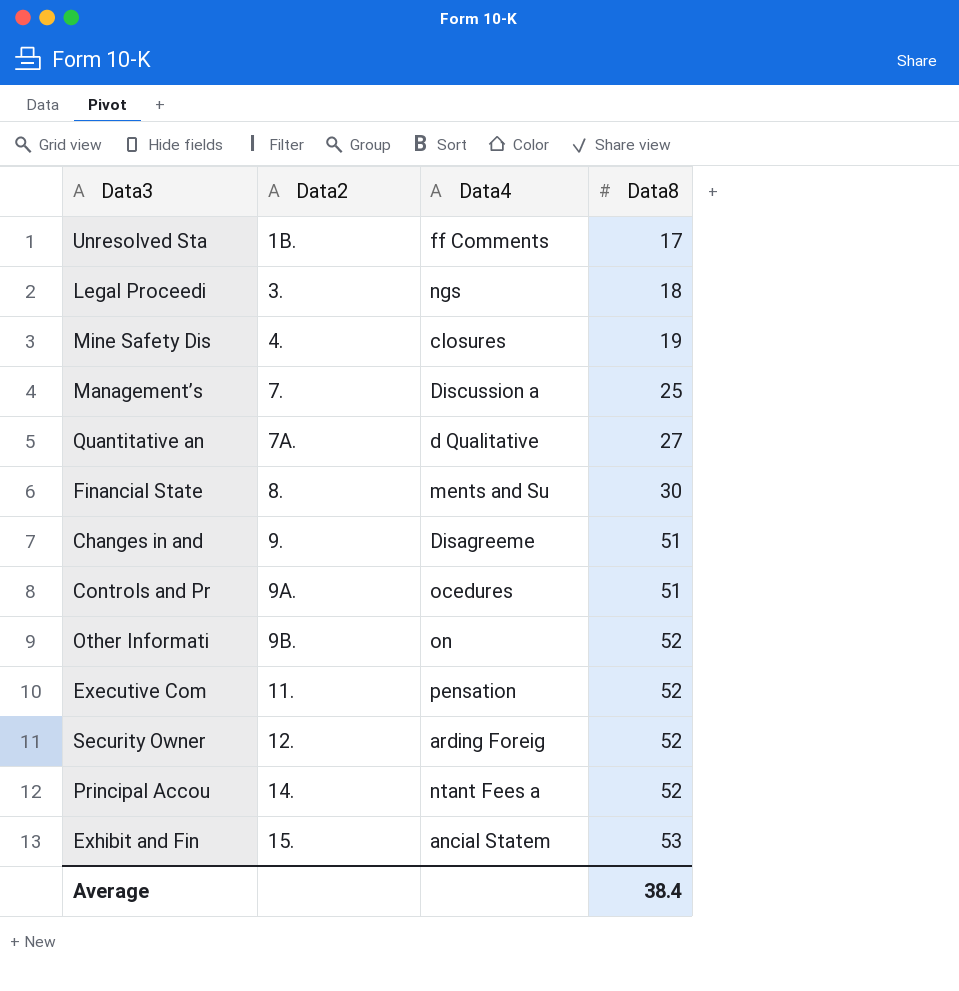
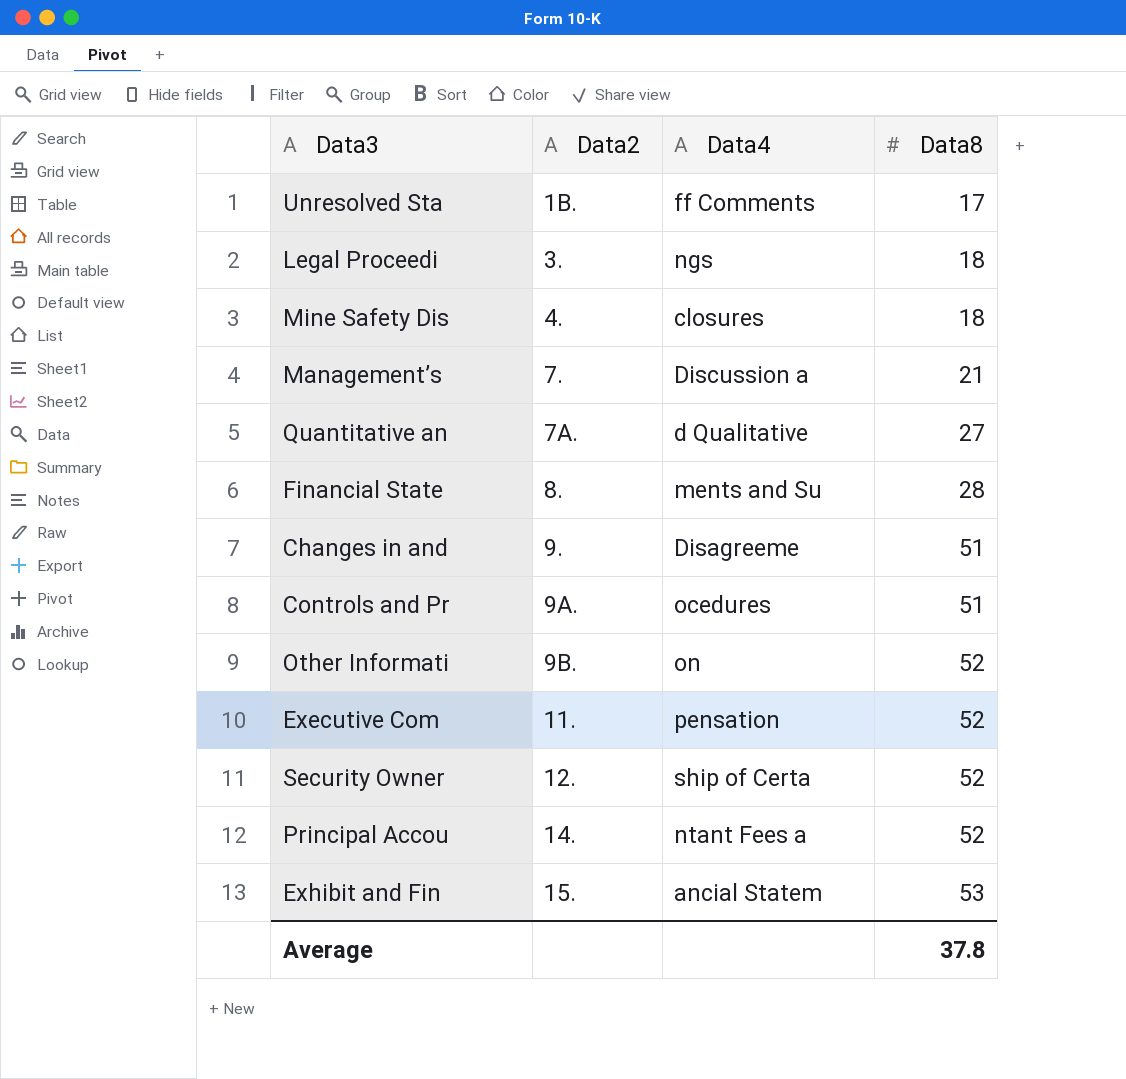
Mine Safety Dis | Data8: 19 -> 18
Management’s | Data8: 25 -> 21
Financial State | Data8: 30 -> 28
Security Owner | Data4: arding Foreig -> ship of Certa
Average | Data8: 38.4 -> 37.8

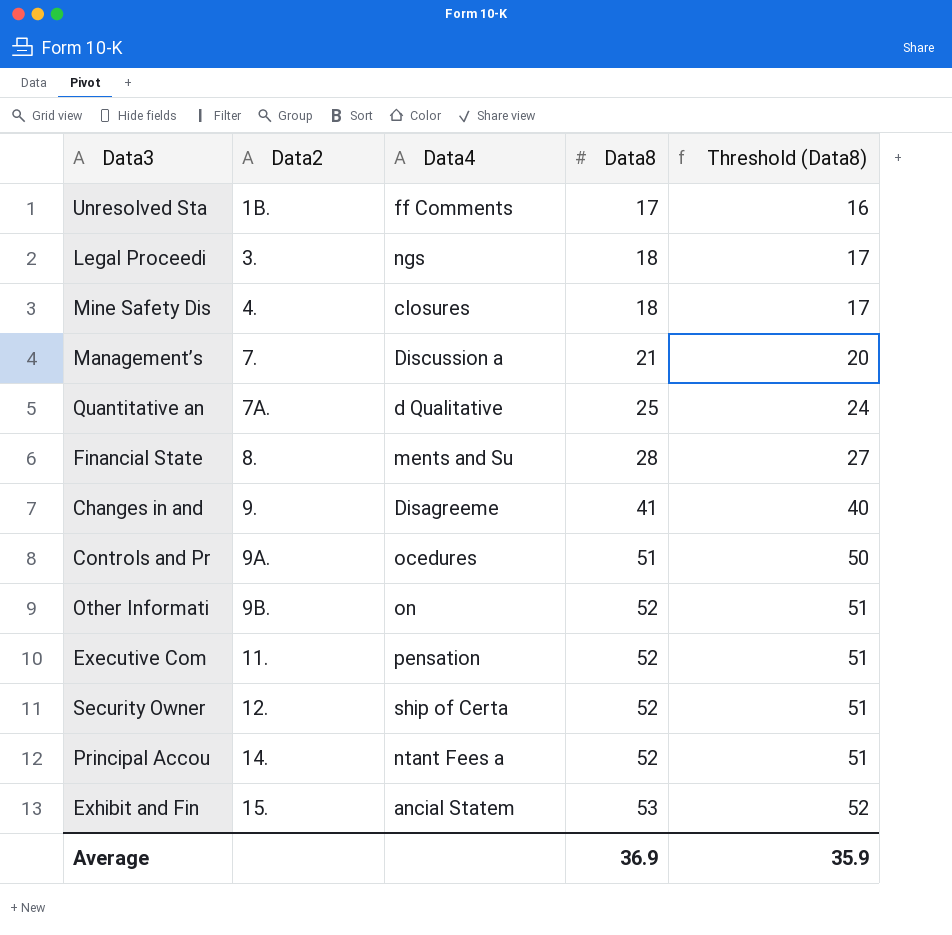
column Threshold (Data8) | formula: none -> [Data8] - 1
Quantitative an | Data8: 27 -> 25
Changes in and | Data8: 51 -> 41
Average | Data8: 37.8 -> 36.9

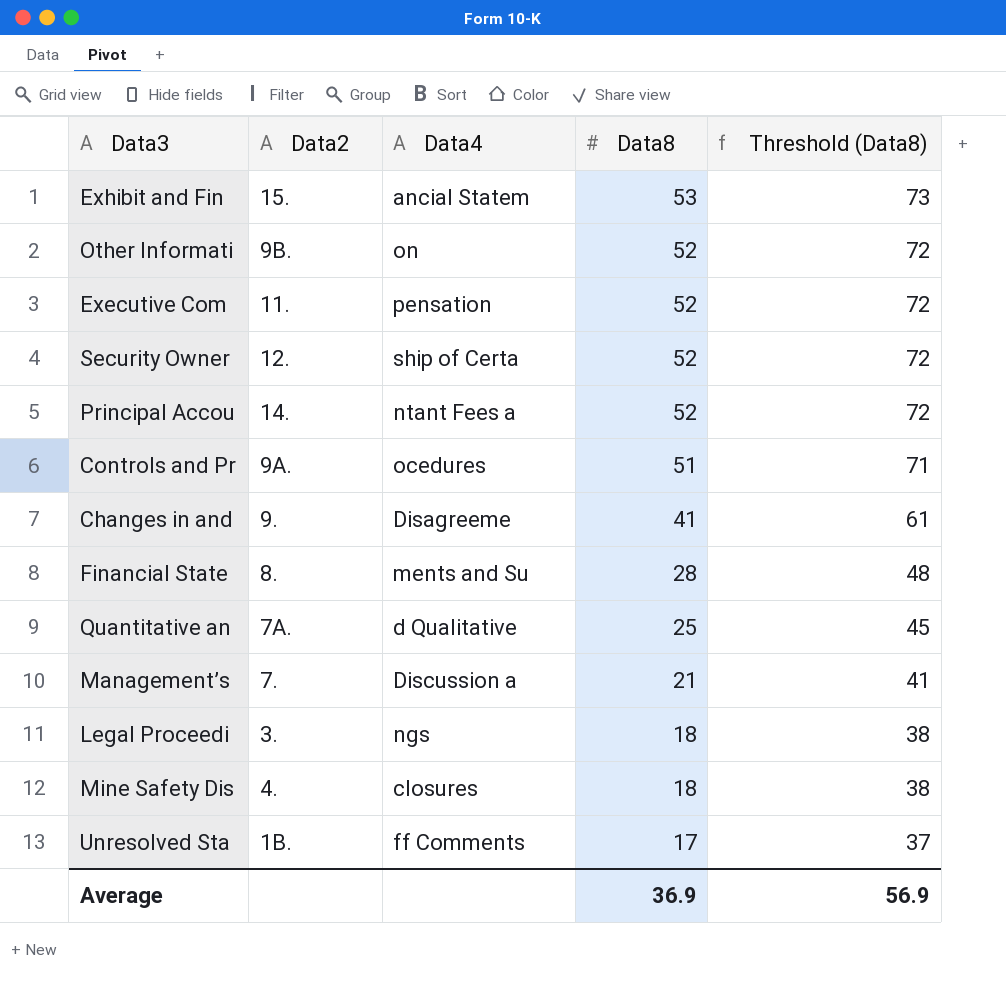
row order: Data2 ascending -> Data8 descending
column Threshold (Data8) | formula: [Data8] - 1 -> [Data8] + 20
Average | Threshold (Data8): 35.9 -> 56.9

